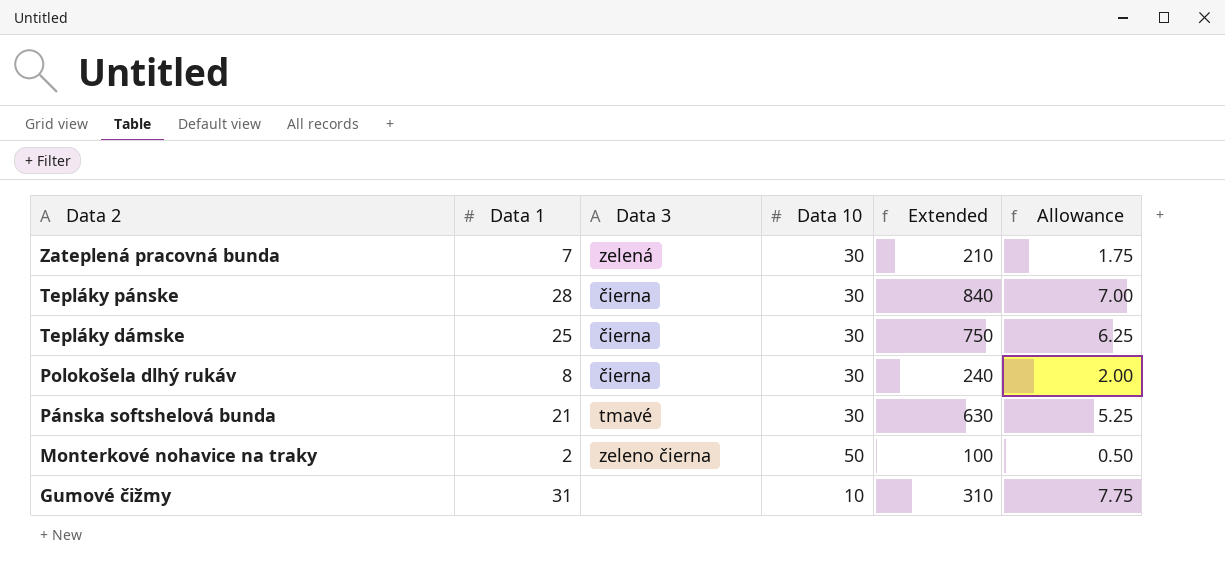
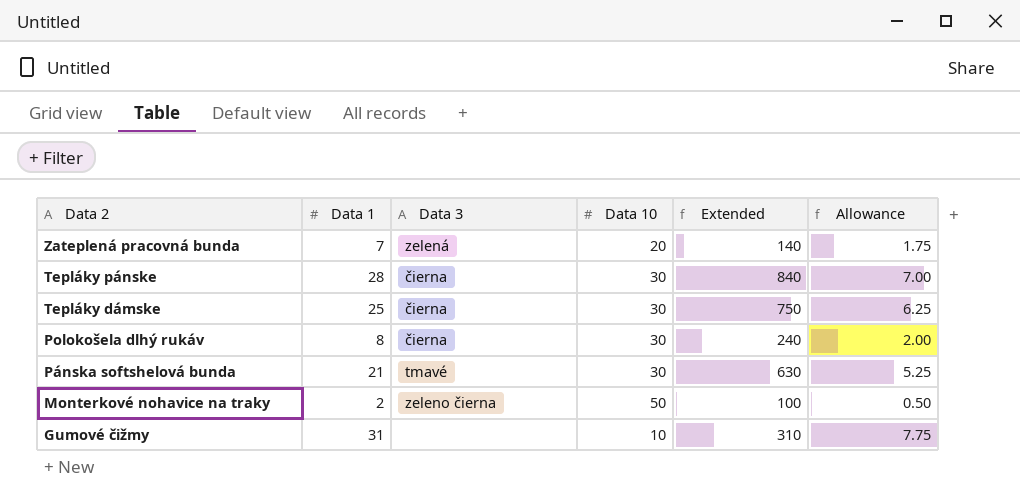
Zateplená pracovná bunda | Data 10: 30 -> 20
Zateplená pracovná bunda | Extended: 210 -> 140

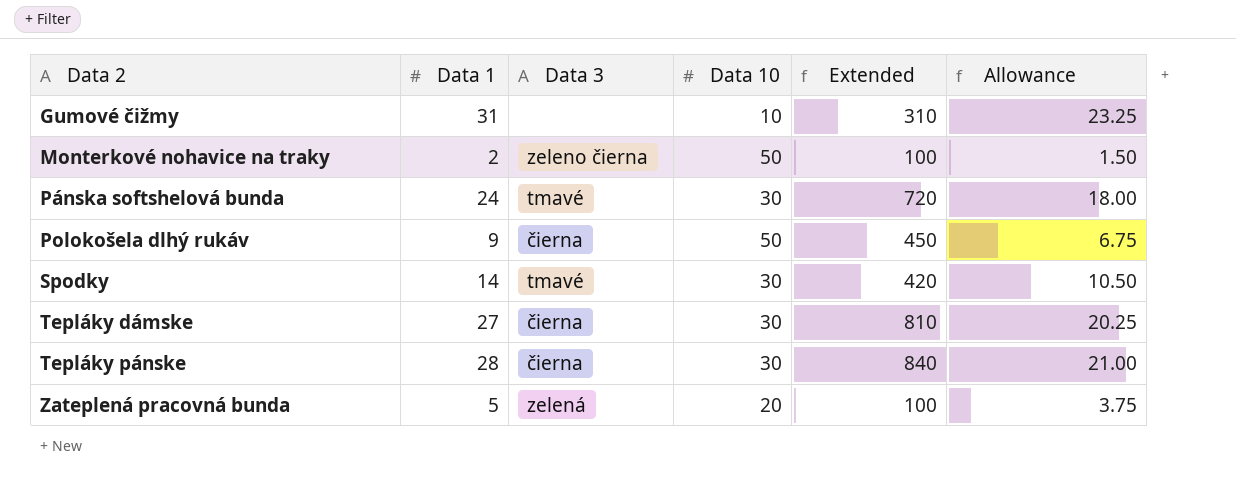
row order: Data 2 descending -> Data 2 ascending
column Allowance | formula: [Data 1] * 0.25 -> [Data 1] * 0.75
Pánska softshelová bunda | Data 1: 21 -> 24
Pánska softshelová bunda | Extended: 630 -> 720
Polokošela dlhý rukáv | Data 1: 8 -> 9
Polokošela dlhý rukáv | Data 10: 30 -> 50
Polokošela dlhý rukáv | Extended: 240 -> 450
row Spodky: none -> 14 | tmavé | 30 | 420 | 10.50
Tepláky dámske | Data 1: 25 -> 27
Tepláky dámske | Extended: 750 -> 810
Zateplená pracovná bunda | Data 1: 7 -> 5
Zateplená pracovná bunda | Extended: 140 -> 100

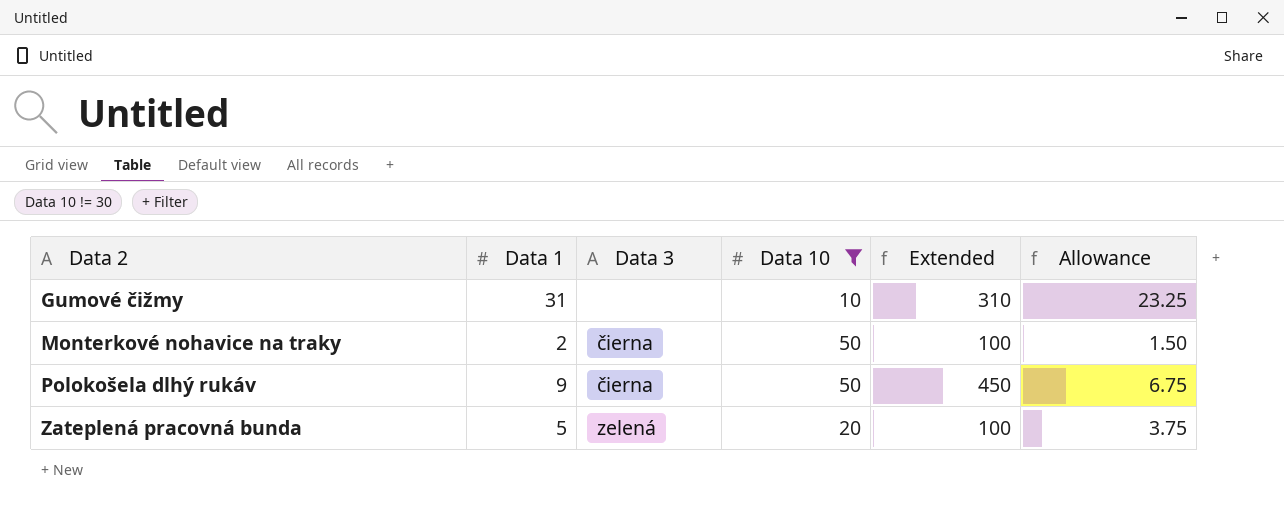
filter: none -> Data 10 != 30
Monterkové nohavice na traky | Data 3: zeleno čierna -> čierna

